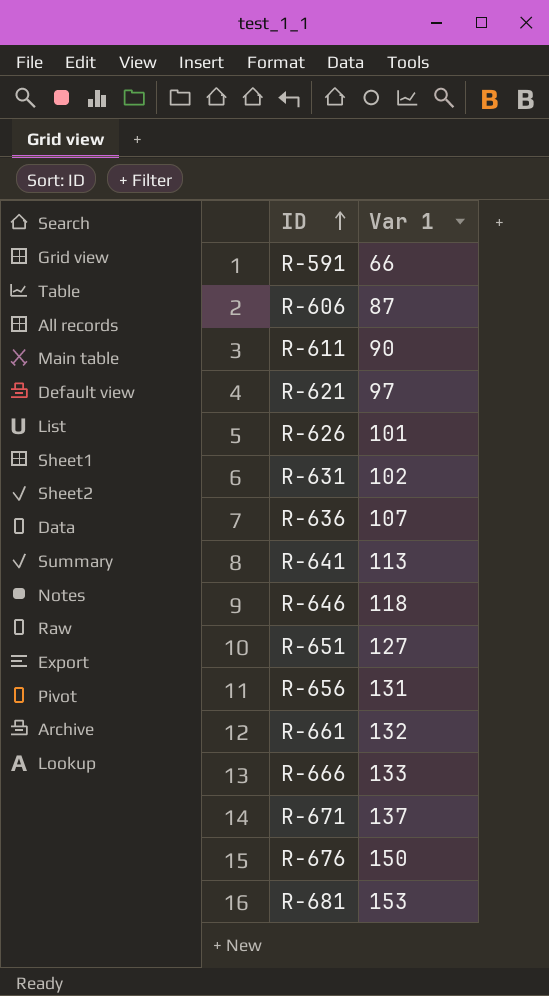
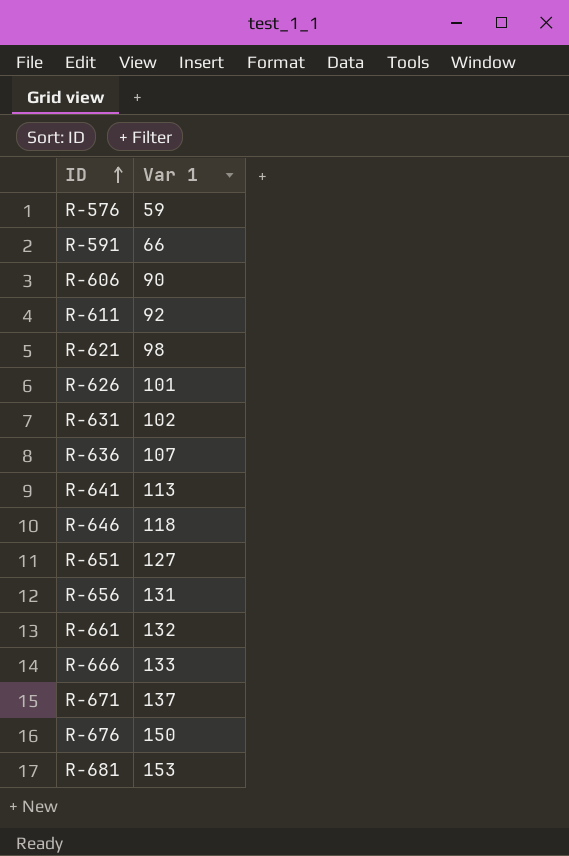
row R-576: none -> 59
R-606 | Var 1: 87 -> 90
R-611 | Var 1: 90 -> 92
R-621 | Var 1: 97 -> 98

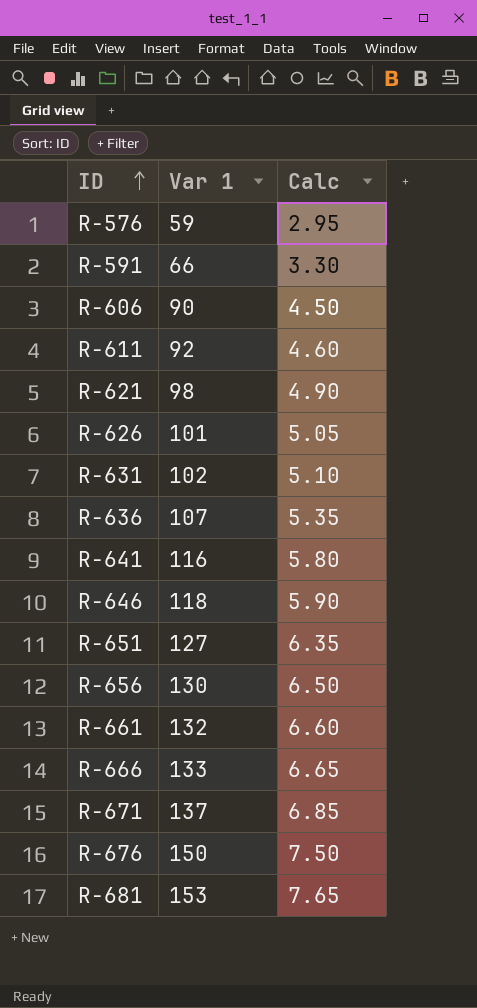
column Calc | formula: none -> [Var 1] * 0.05
R-641 | Var 1: 113 -> 116
R-656 | Var 1: 131 -> 130

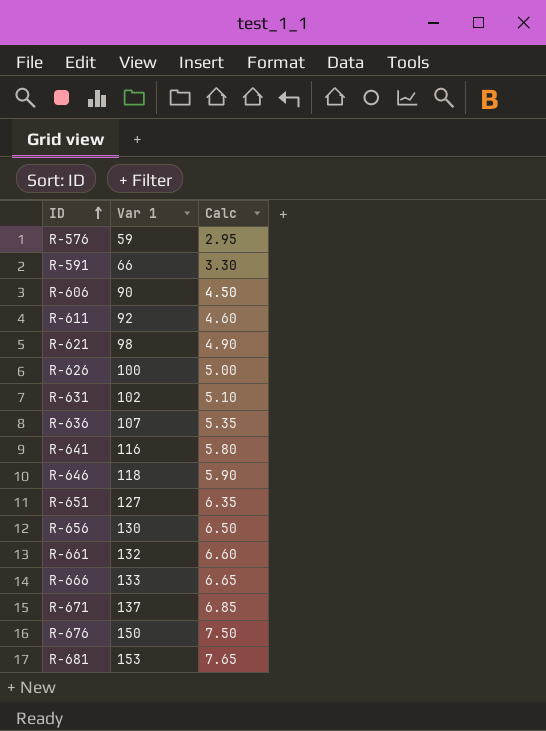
R-626 | Var 1: 101 -> 100
R-626 | Calc: 5.05 -> 5.00

